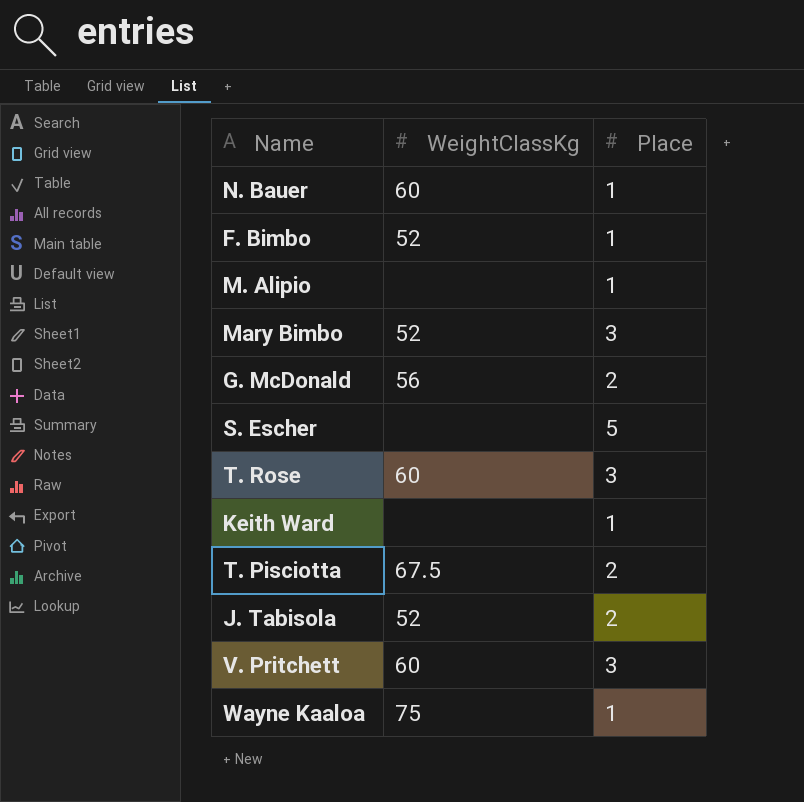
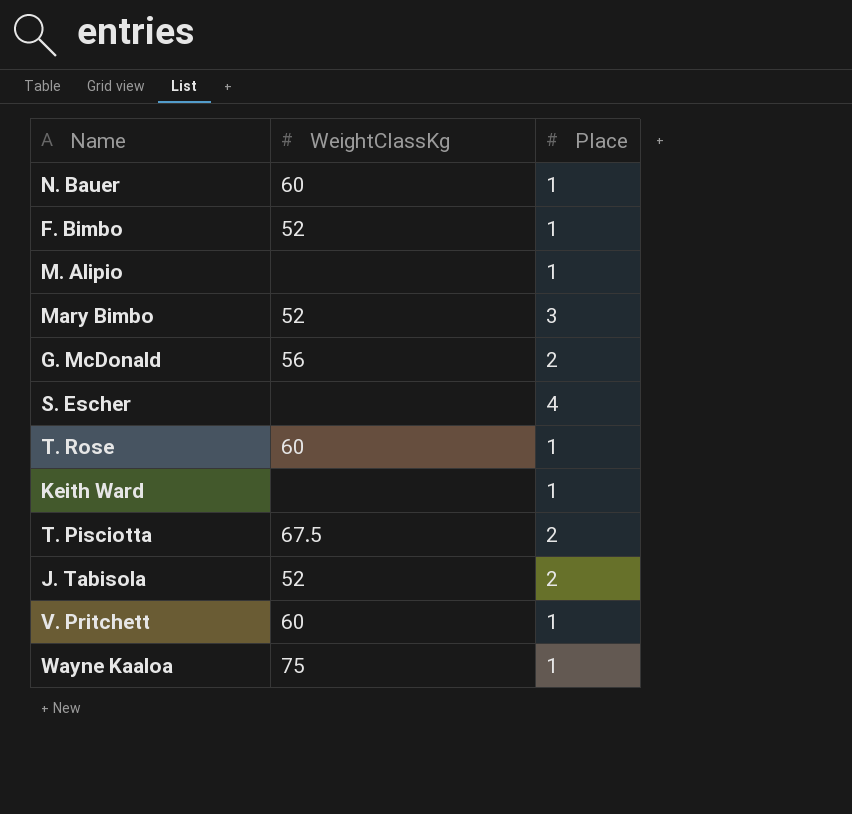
S. Escher | Place: 5 -> 4
T. Rose | Place: 3 -> 1
V. Pritchett | Place: 3 -> 1

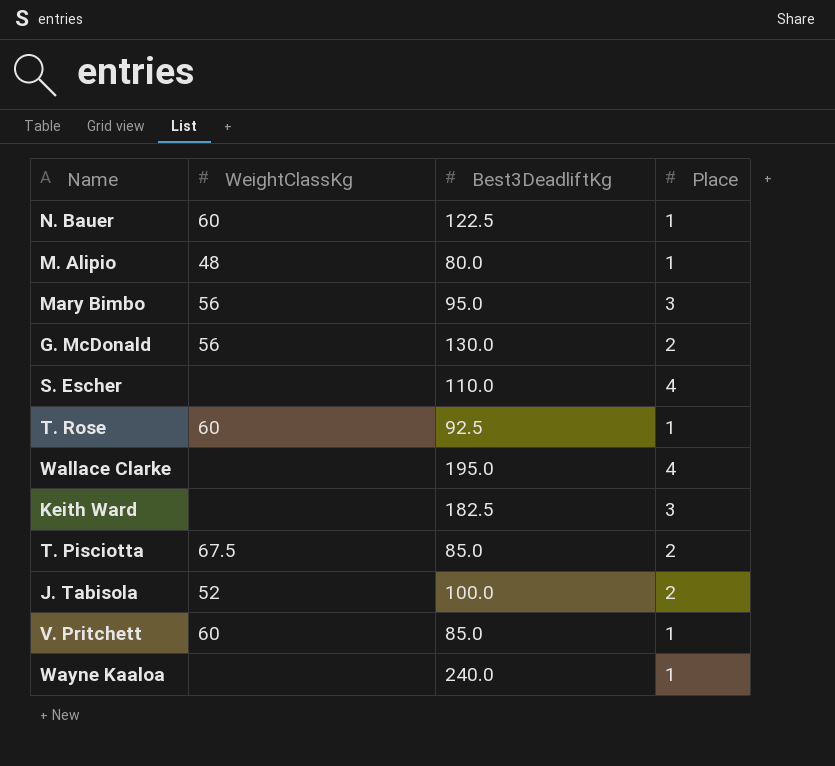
column Best3DeadliftKg | position: none -> 3
row F. Bimbo: 52 | 1 -> none
M. Alipio | WeightClassKg: none -> 48
Mary Bimbo | WeightClassKg: 52 -> 56
row Wallace Clarke: none -> none | 195.0 | 4
Keith Ward | Place: 1 -> 3
Wayne Kaaloa | WeightClassKg: 75 -> none

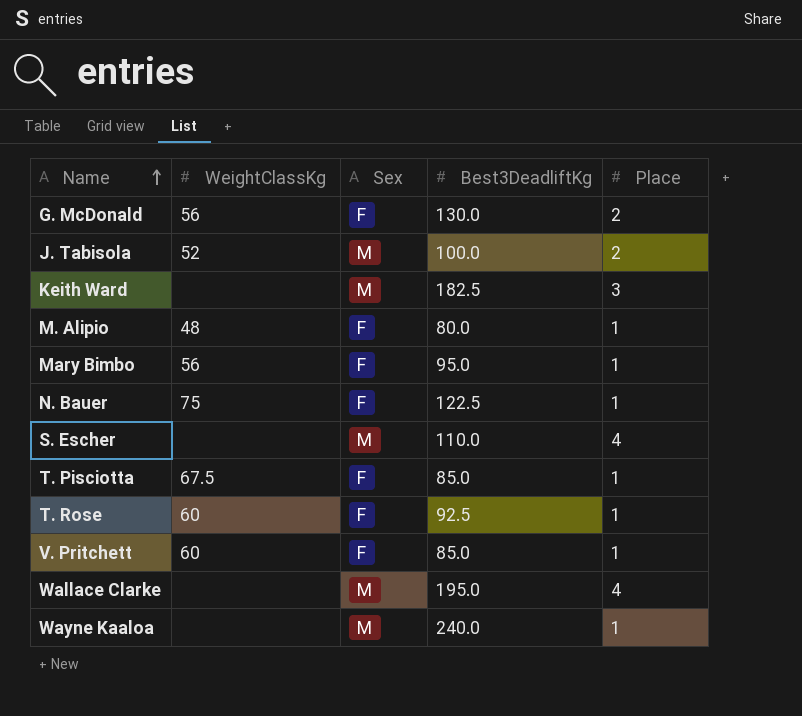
row order: none -> Name ascending
column Sex | position: none -> 3
Mary Bimbo | Place: 3 -> 1
N. Bauer | WeightClassKg: 60 -> 75
T. Pisciotta | Place: 2 -> 1

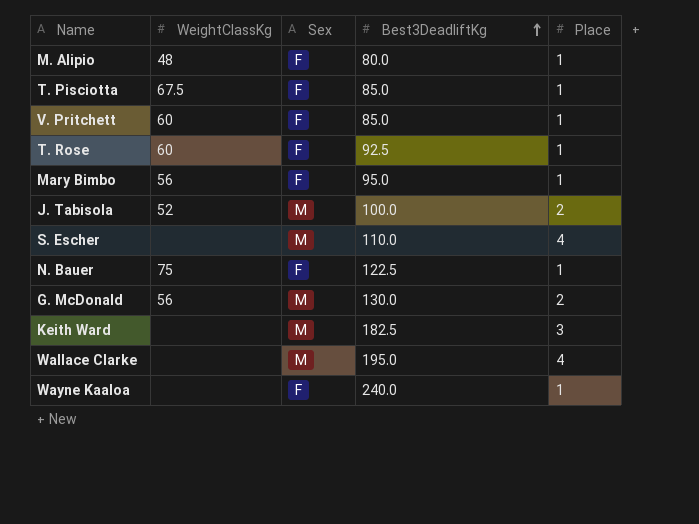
row order: Name ascending -> Best3DeadliftKg ascending
G. McDonald | Sex: F -> M
Wayne Kaaloa | Sex: M -> F

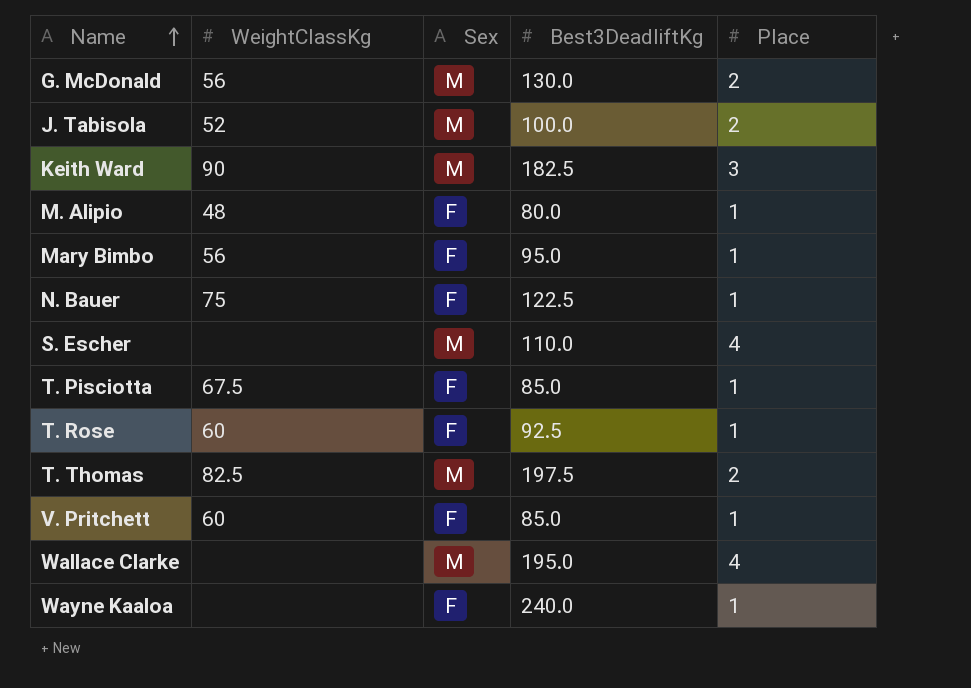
row order: Best3DeadliftKg ascending -> Name ascending
Keith Ward | WeightClassKg: none -> 90
row T. Thomas: none -> 82.5 | M | 197.5 | 2

